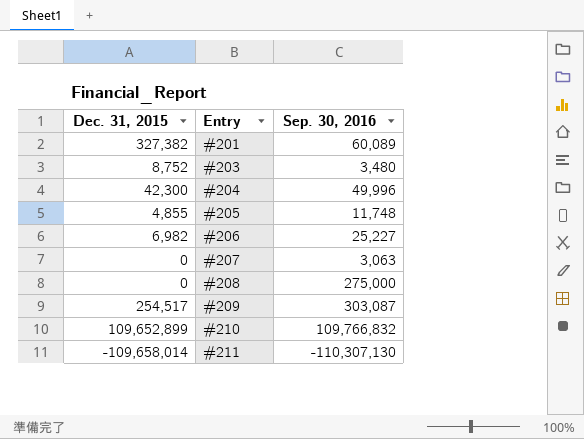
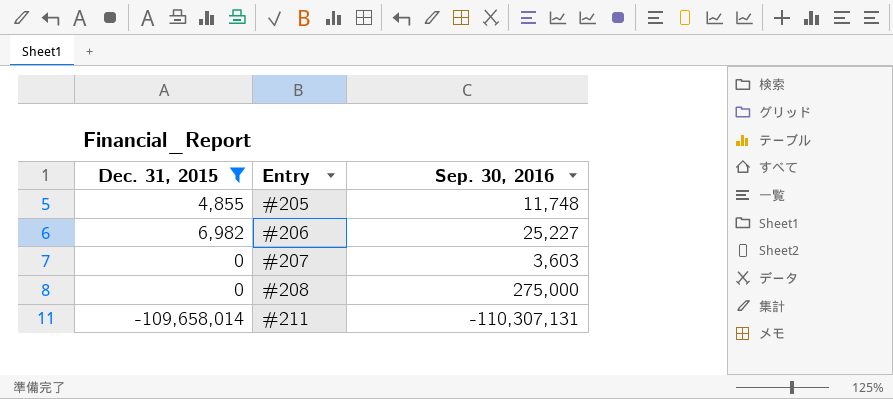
filter: none -> Dec. 31, 2015 <= 6,982
#207 | Sep. 30, 2016: 3,063 -> 3,603
#211 | Sep. 30, 2016: -110,307,130 -> -110,307,131

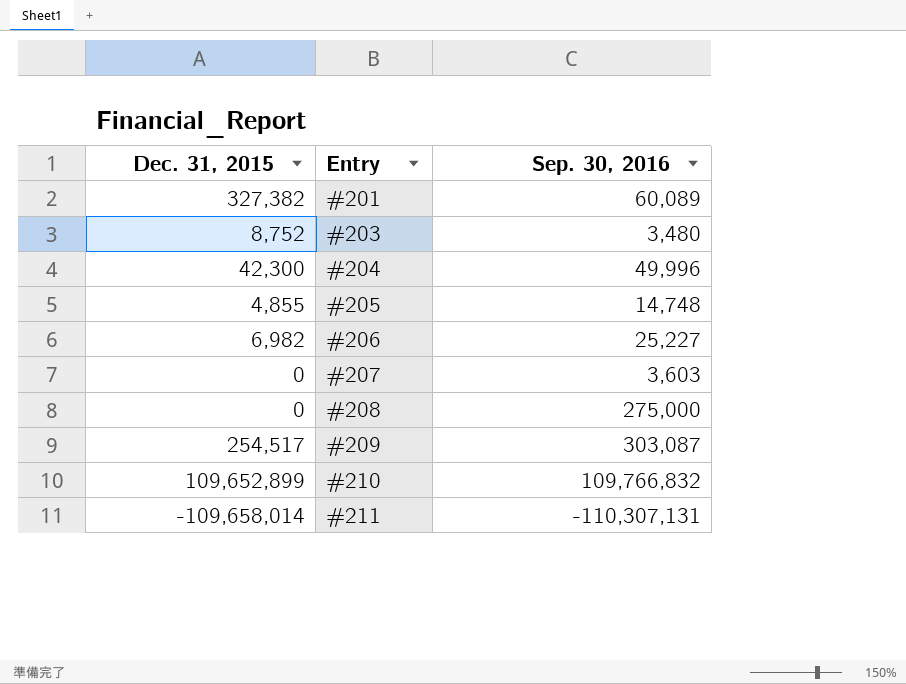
filter: Dec. 31, 2015 <= 6,982 -> none
#205 | Sep. 30, 2016: 11,748 -> 14,748

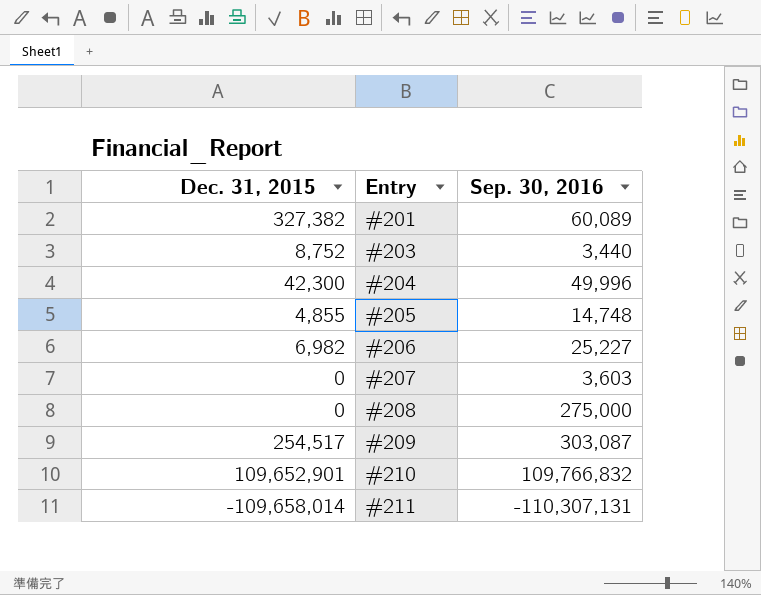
#203 | Sep. 30, 2016: 3,480 -> 3,440
#210 | Dec. 31, 2015: 109,652,899 -> 109,652,901

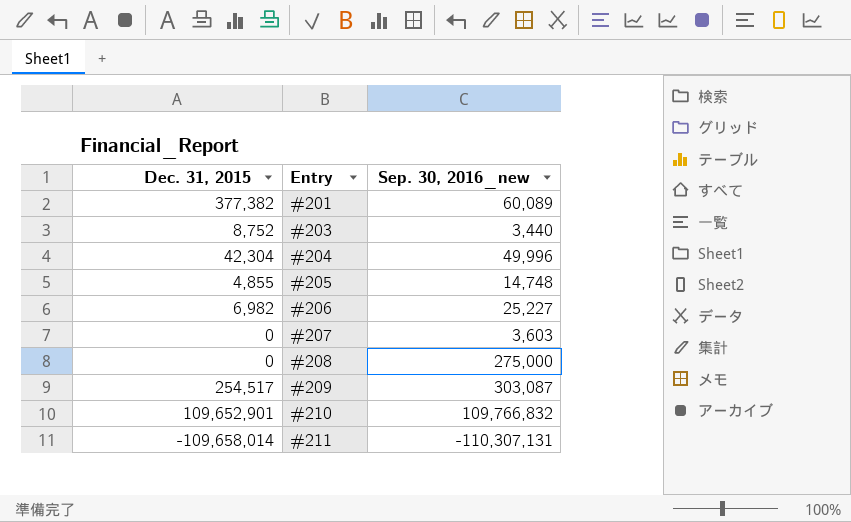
column name: Sep. 30, 2016 -> Sep. 30, 2016_new
#201 | Dec. 31, 2015: 327,382 -> 377,382
#204 | Dec. 31, 2015: 42,300 -> 42,304

